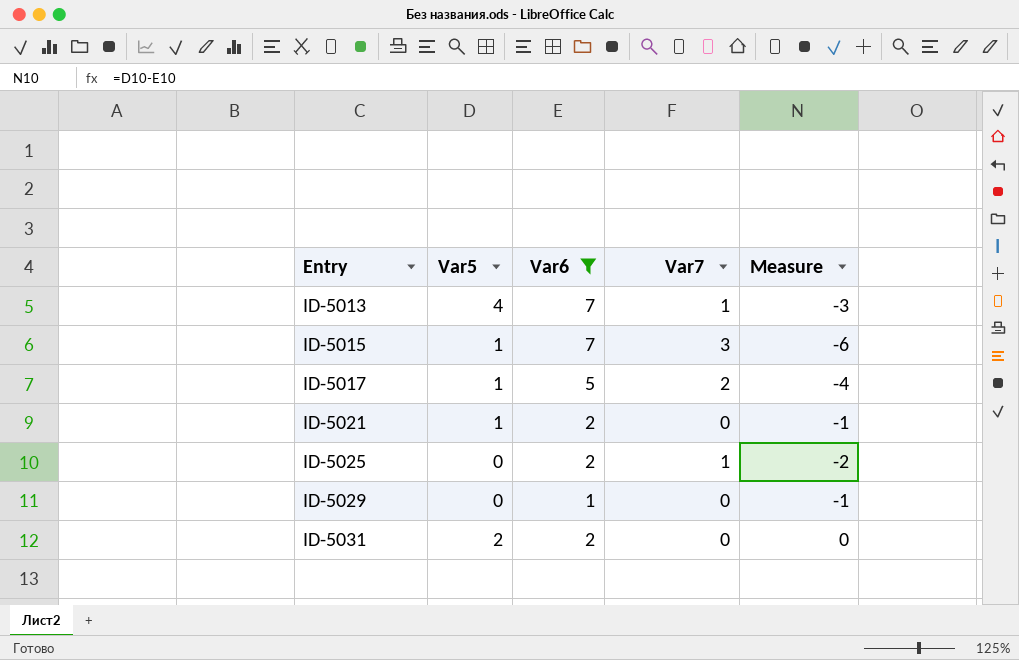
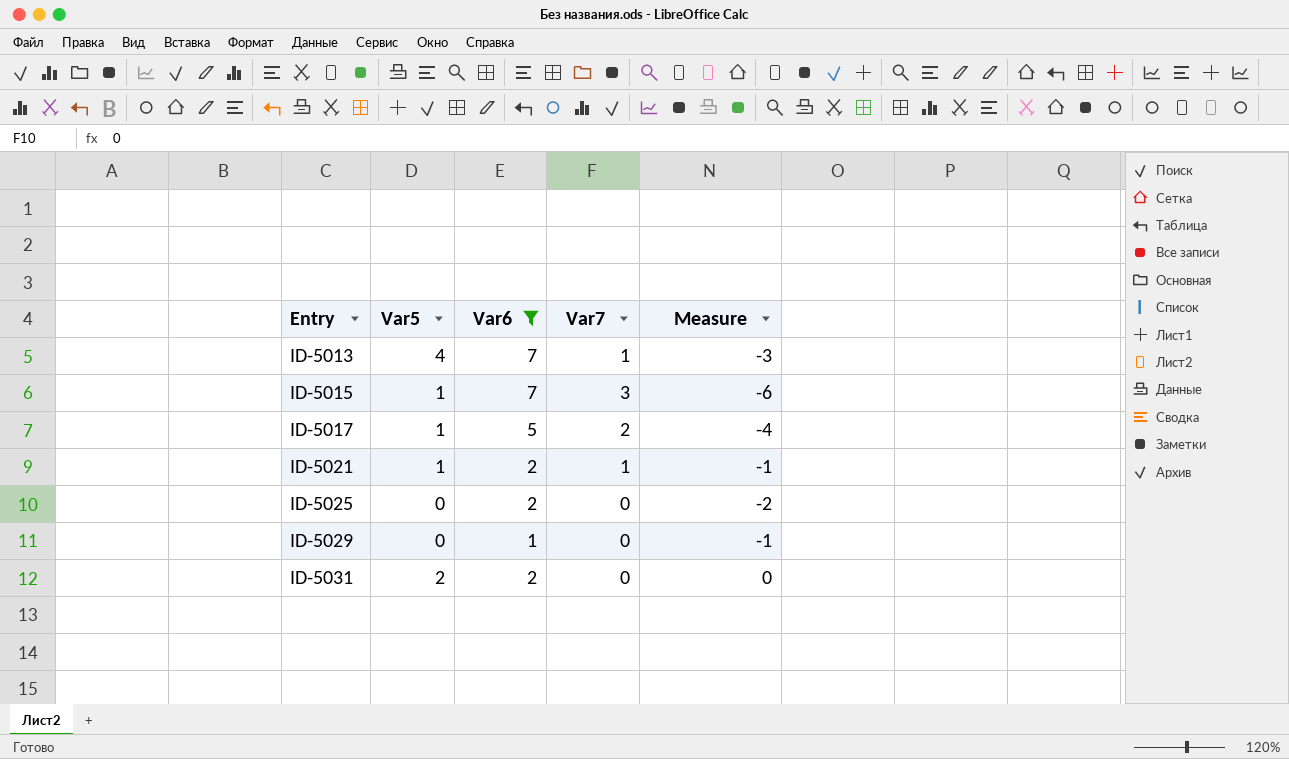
ID-5021 | Var7: 0 -> 1
ID-5025 | Var7: 1 -> 0

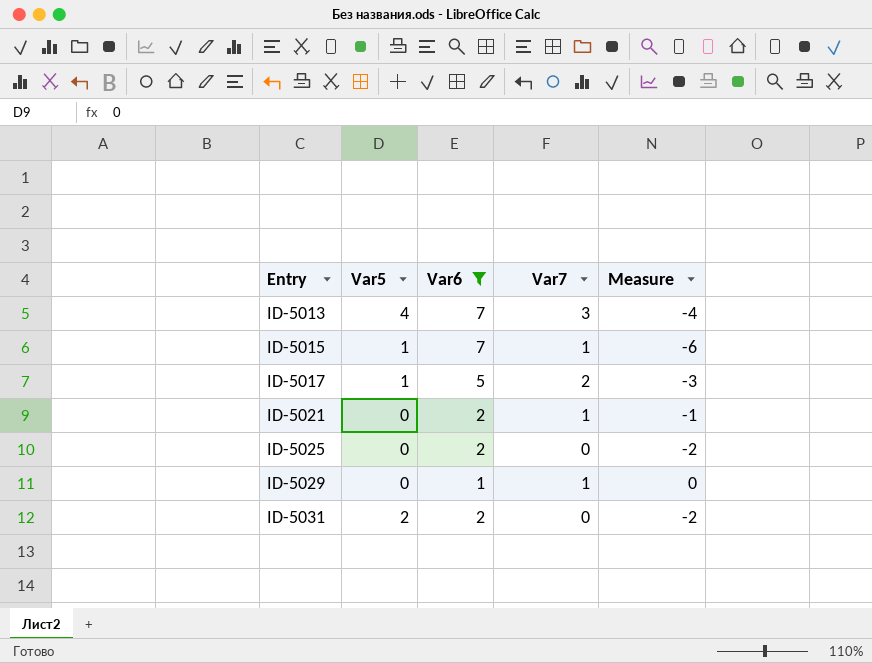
column Measure | formula: [Var5] - [Var6] -> [Var7] - [Var6]
ID-5013 | Var7: 1 -> 3
ID-5015 | Var7: 3 -> 1
ID-5021 | Var5: 1 -> 0
ID-5029 | Var7: 0 -> 1

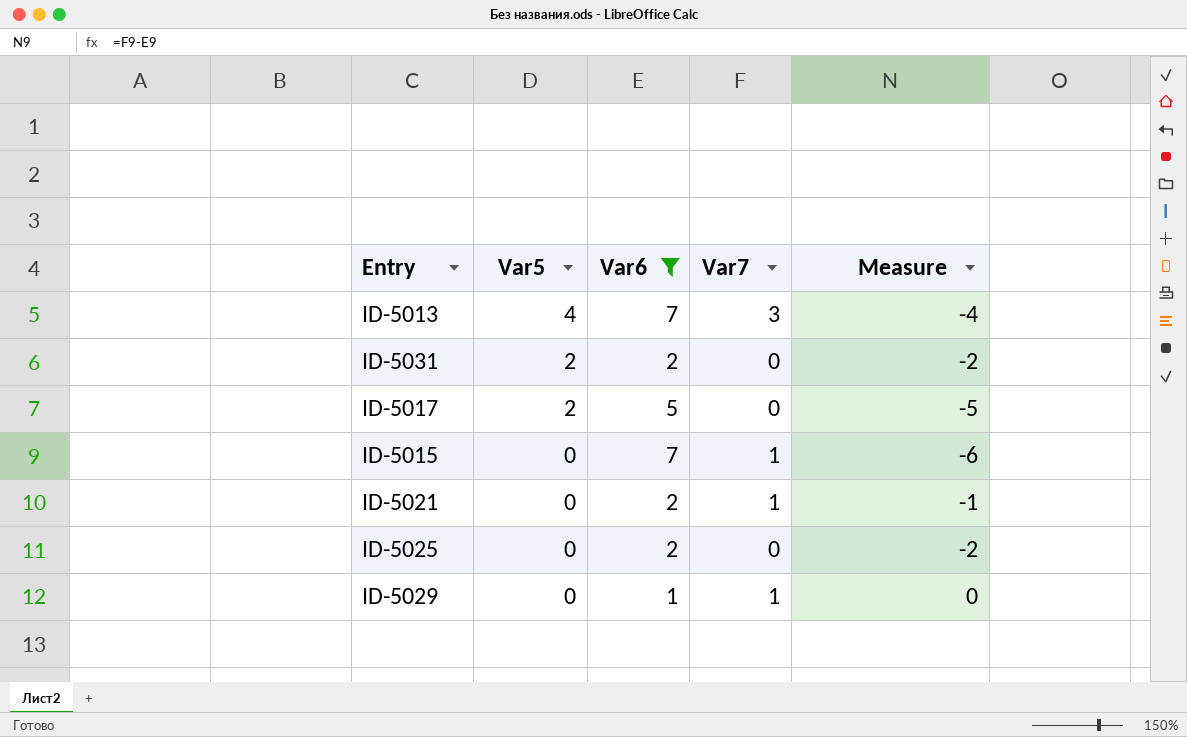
row order: Entry ascending -> Var5 descending
ID-5017 | Var5: 1 -> 2
ID-5017 | Var7: 2 -> 0
ID-5017 | Measure: -3 -> -5
ID-5015 | Var5: 1 -> 0

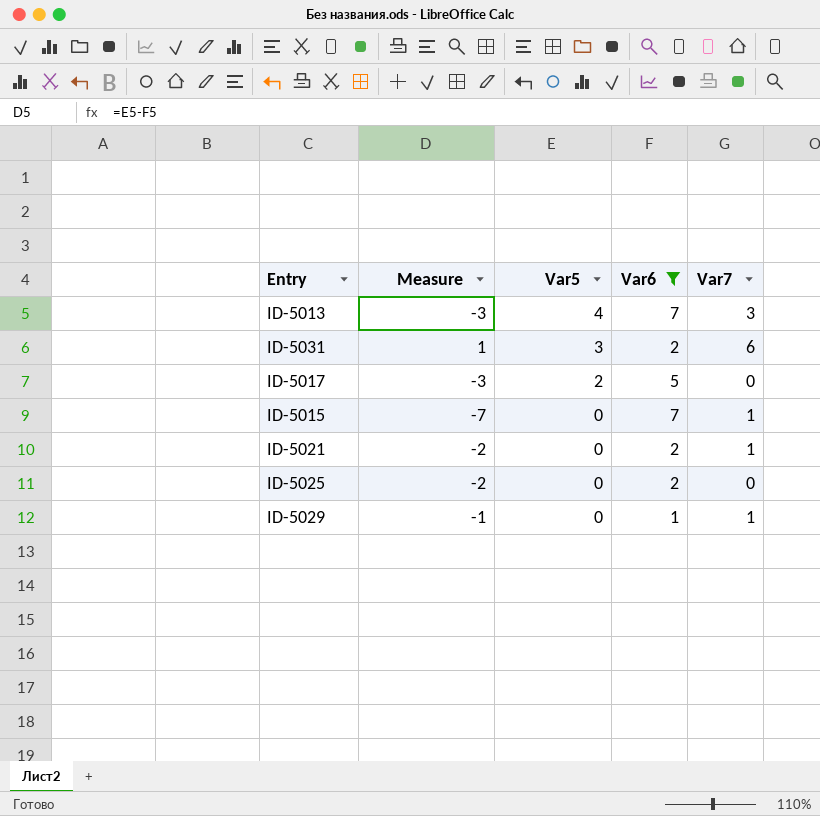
column Measure | formula: [Var7] - [Var6] -> [Var5] - [Var6]
column Measure | position: 5 -> 2
ID-5031 | Var5: 2 -> 3
ID-5031 | Var7: 0 -> 6

